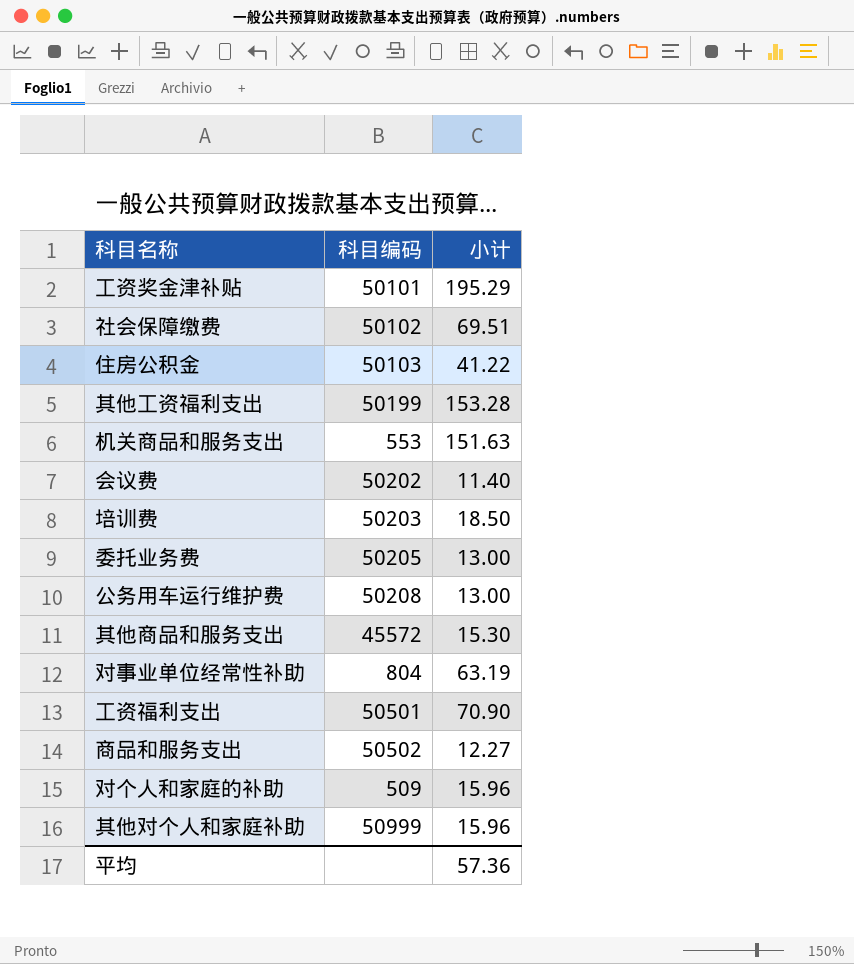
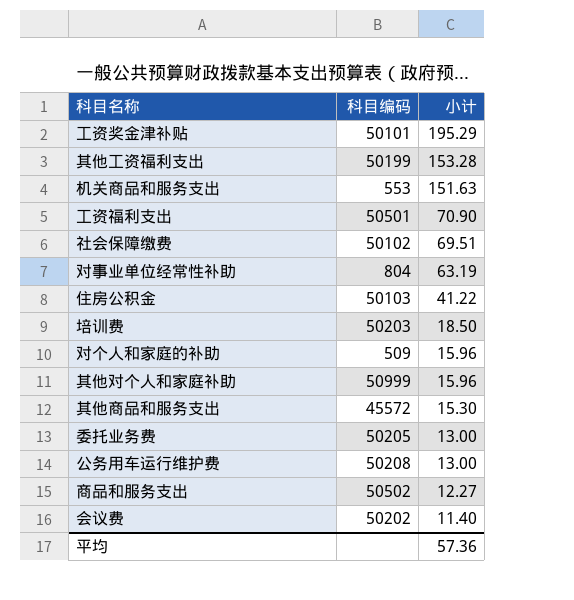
row order: none -> 小计 descending

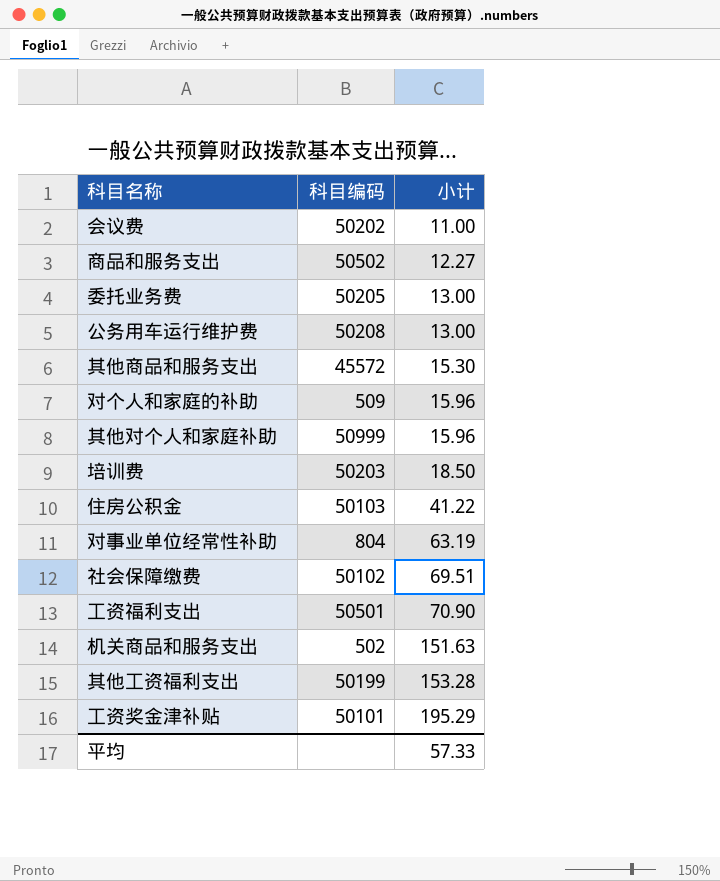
row order: 小计 descending -> 小计 ascending
会议费 | 小计: 11.40 -> 11.00
机关商品和服务支出 | 科目编码: 553 -> 502
平均 | 小计: 57.36 -> 57.33

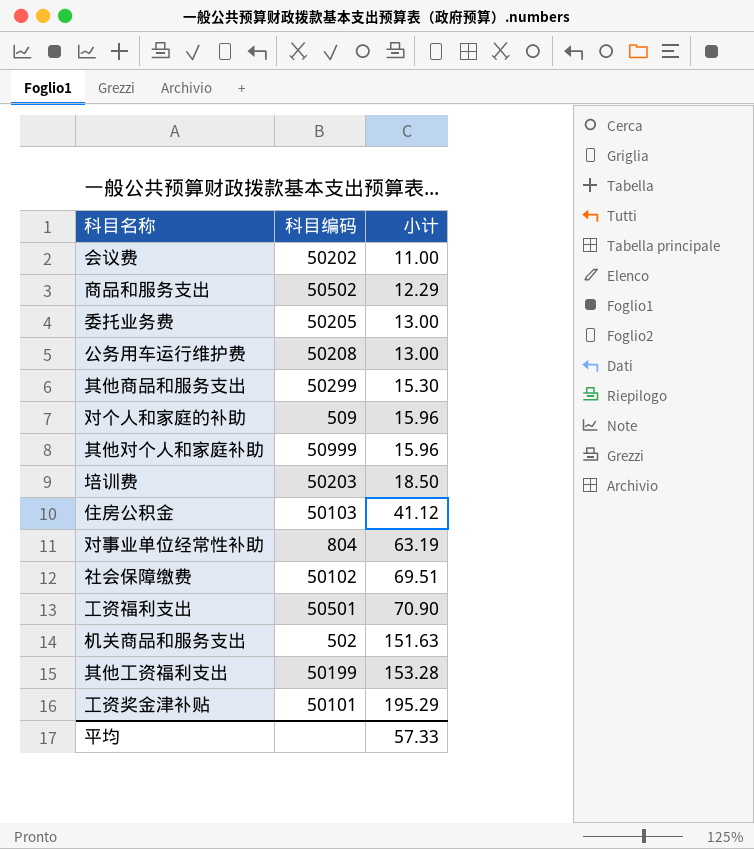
商品和服务支出 | 小计: 12.27 -> 12.29
其他商品和服务支出 | 科目编码: 45572 -> 50299
住房公积金 | 小计: 41.22 -> 41.12

